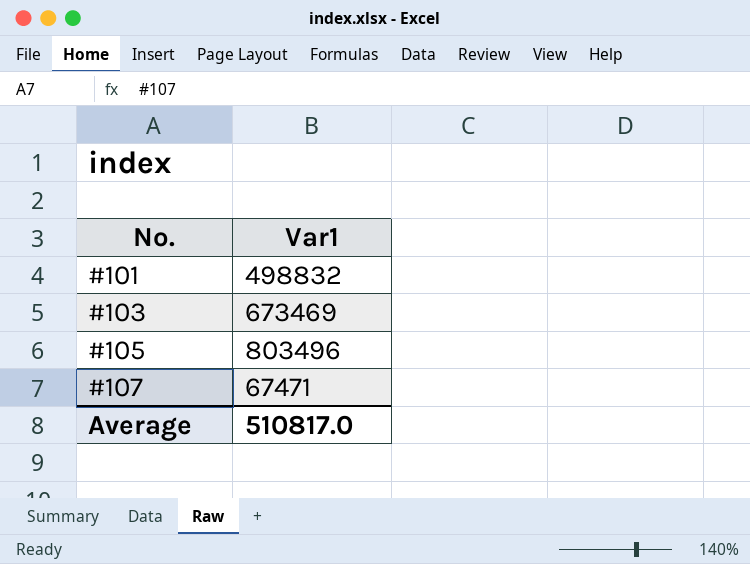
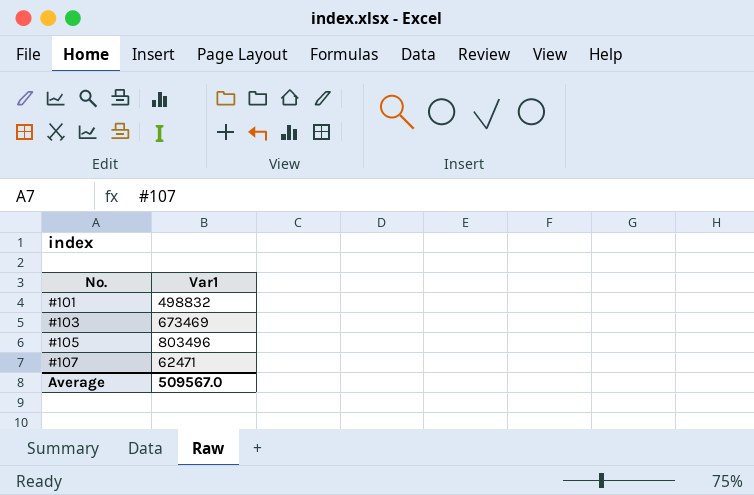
#107 | Var1: 67471 -> 62471
Average | Var1: 510817.0 -> 509567.0

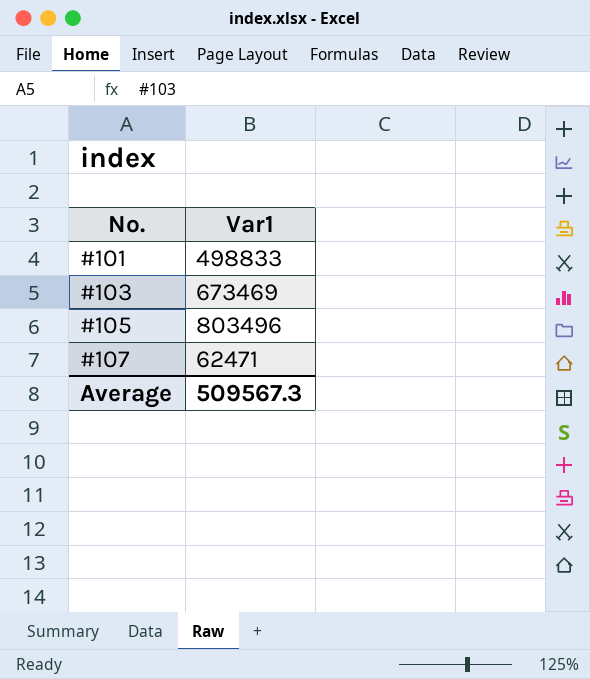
#101 | Var1: 498832 -> 498833
Average | Var1: 509567.0 -> 509567.3

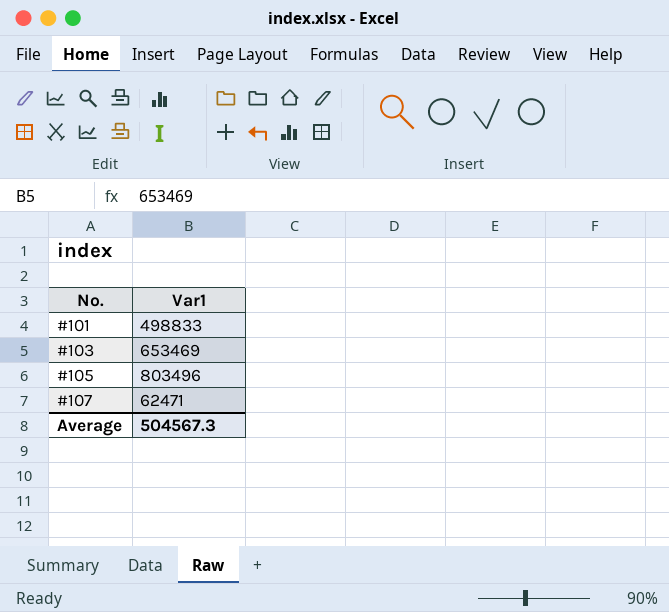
#103 | Var1: 673469 -> 653469
Average | Var1: 509567.3 -> 504567.3

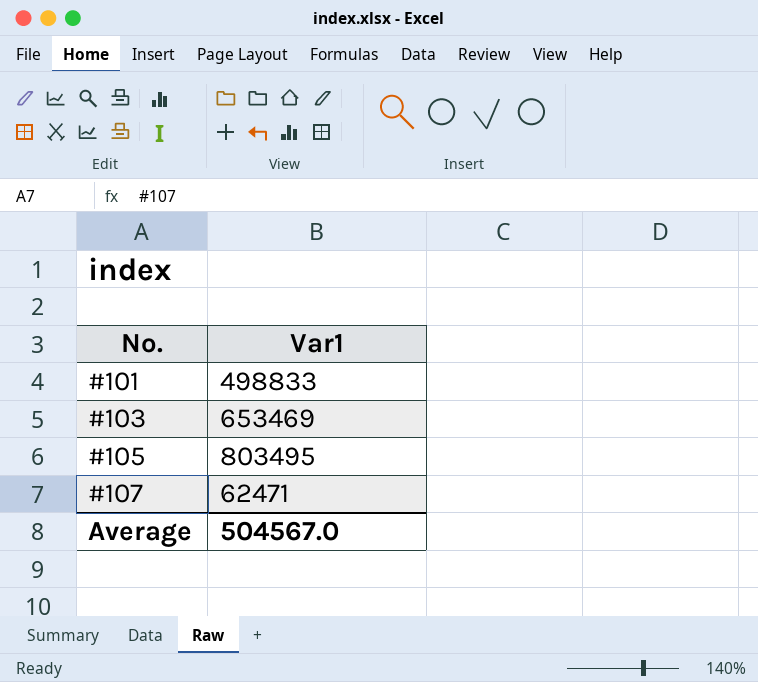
#105 | Var1: 803496 -> 803495
Average | Var1: 504567.3 -> 504567.0

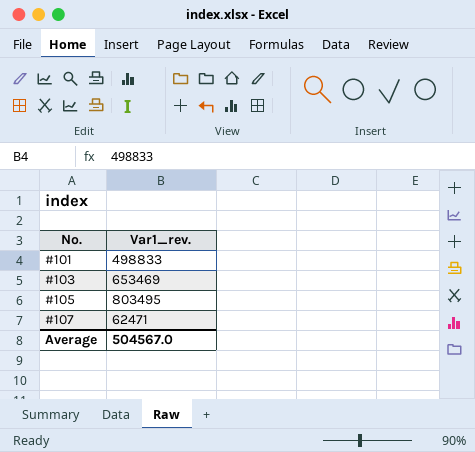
column name: Var1 -> Var1_rev.

